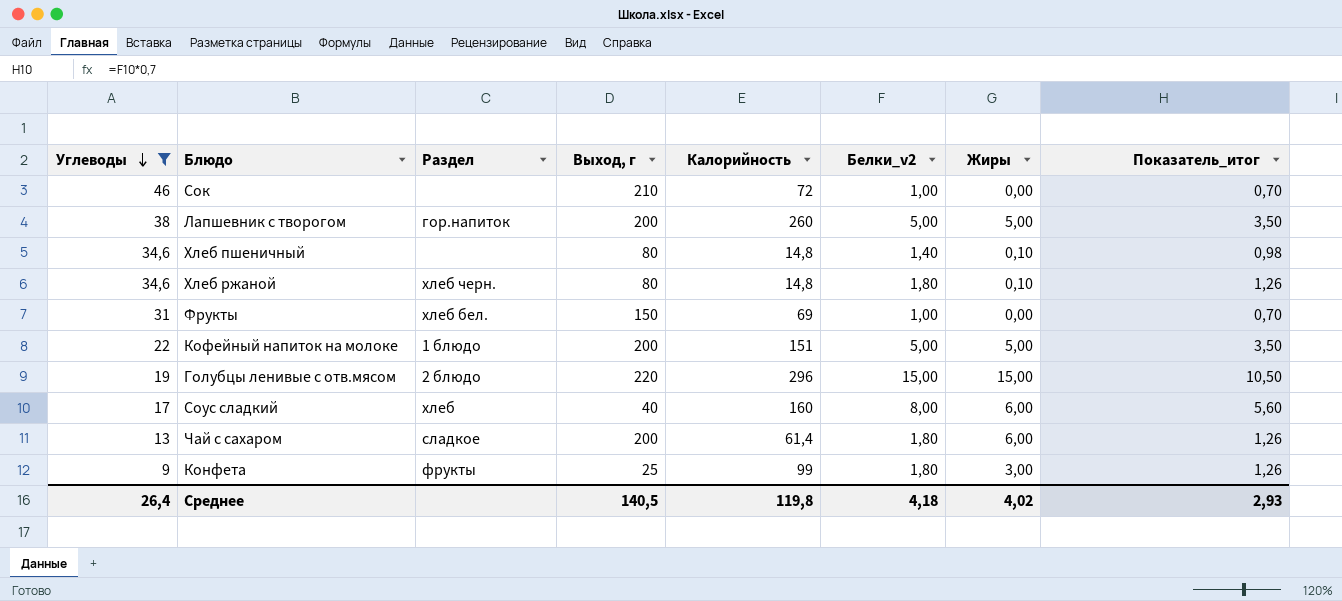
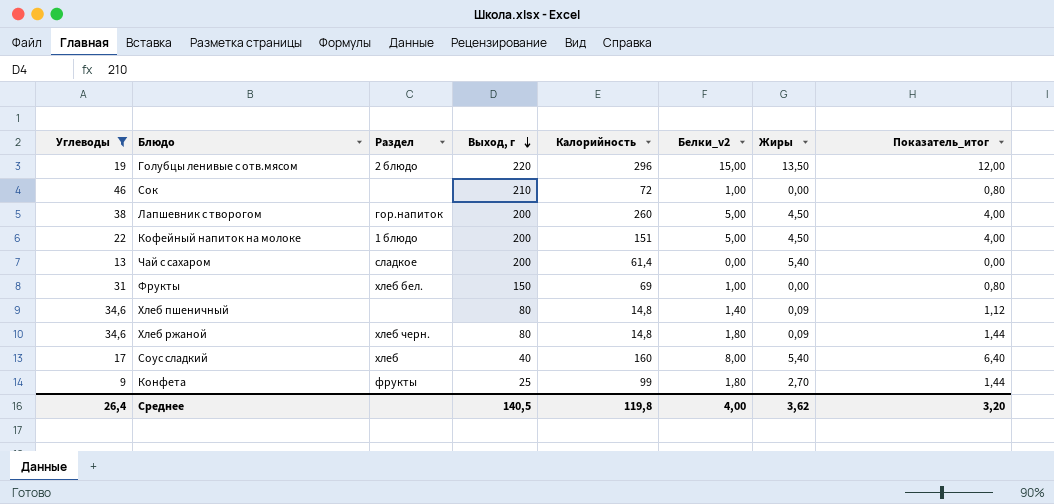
row order: Углеводы descending -> Выход, г descending
column Показатель_итог | formula: [Белки_v2] * 0,7 -> [Белки_v2] * 0,8
Голубцы ленивые с отв.мясом | Жиры: 15,00 -> 13,50
Лапшевник с творогом | Жиры: 5,00 -> 4,50
Кофейный напиток на молоке | Жиры: 5,00 -> 4,50
Чай с сахаром | Белки_v2: 1,80 -> 0,00
Чай с сахаром | Жиры: 6,00 -> 5,40
Хлеб пшеничный | Жиры: 0,10 -> 0,09
Хлеб ржаной | Жиры: 0,10 -> 0,09
Соус сладкий | Жиры: 6,00 -> 5,40
Конфета | Жиры: 3,00 -> 2,70
Среднее | Белки_v2: 4,18 -> 4,00
Среднее | Жиры: 4,02 -> 3,62
Среднее | Показатель_итог: 2,93 -> 3,20

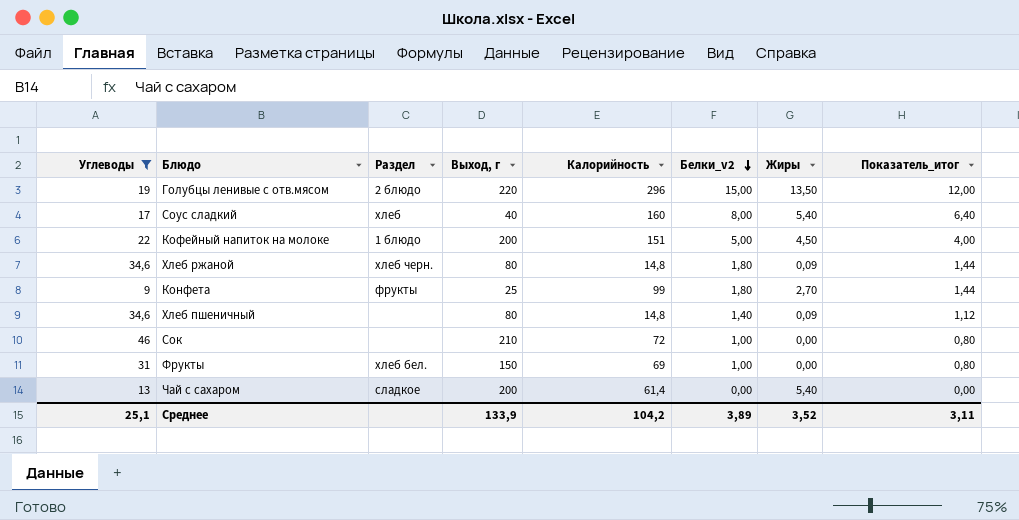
row order: Выход, г descending -> Белки_v2 descending
row Лапшевник с творогом: 38 | гор.напиток | 200 | 260 | 5,00 | 4,50 | 4,00 -> none
Среднее | Углеводы: 26,4 -> 25,1
Среднее | Выход, г: 140,5 -> 133,9
Среднее | Калорийность: 119,8 -> 104,2
Среднее | Белки_v2: 4,00 -> 3,89
Среднее | Жиры: 3,62 -> 3,52
Среднее | Показатель_итог: 3,20 -> 3,11

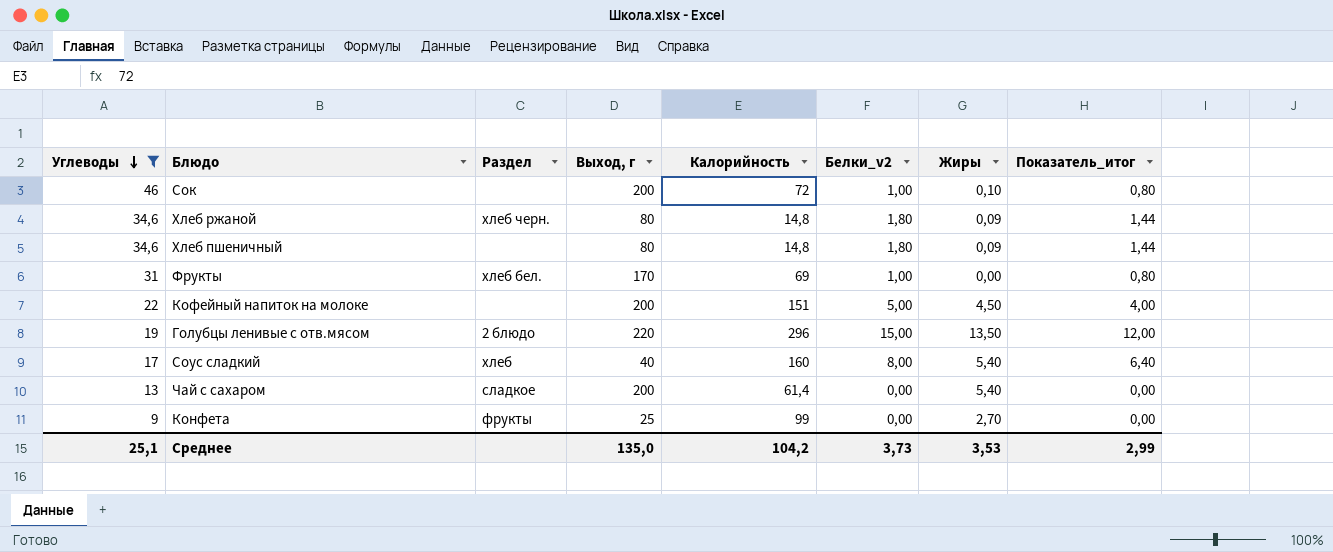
row order: Белки_v2 descending -> Углеводы descending
Сок | Выход, г: 210 -> 200
Сок | Жиры: 0,00 -> 0,10
Хлеб пшеничный | Белки_v2: 1,40 -> 1,80
Хлеб пшеничный | Показатель_итог: 1,12 -> 1,44
Фрукты | Выход, г: 150 -> 170
Кофейный напиток на молоке | Раздел: 1 блюдо -> none
Конфета | Белки_v2: 1,80 -> 0,00
Конфета | Показатель_итог: 1,44 -> 0,00
Среднее | Выход, г: 133,9 -> 135,0
Среднее | Белки_v2: 3,89 -> 3,73
Среднее | Жиры: 3,52 -> 3,53
Среднее | Показатель_итог: 3,11 -> 2,99

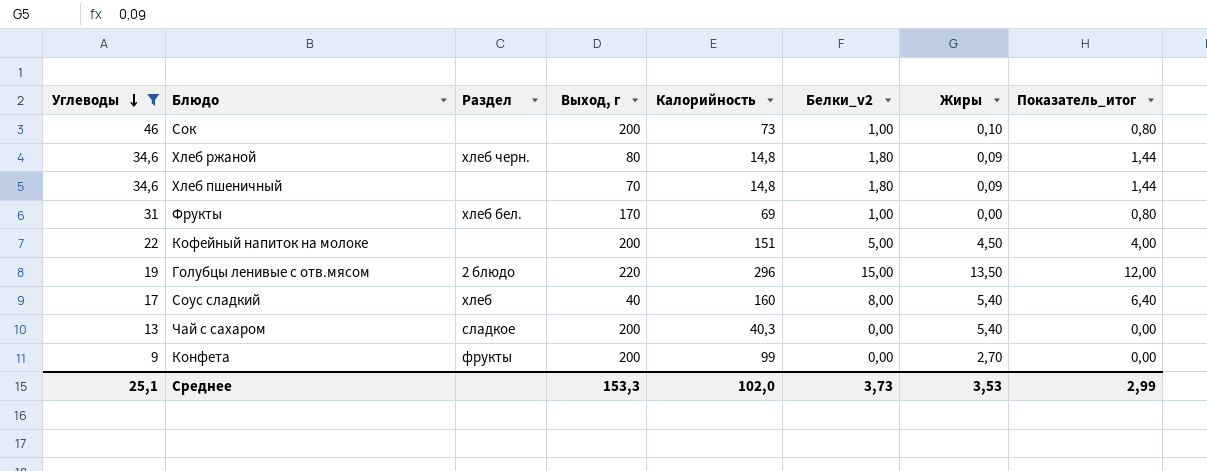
Сок | Калорийность: 72 -> 73
Хлеб пшеничный | Выход, г: 80 -> 70
Чай с сахаром | Калорийность: 61,4 -> 40,3
Конфета | Выход, г: 25 -> 200
Среднее | Выход, г: 135,0 -> 153,3
Среднее | Калорийность: 104,2 -> 102,0

